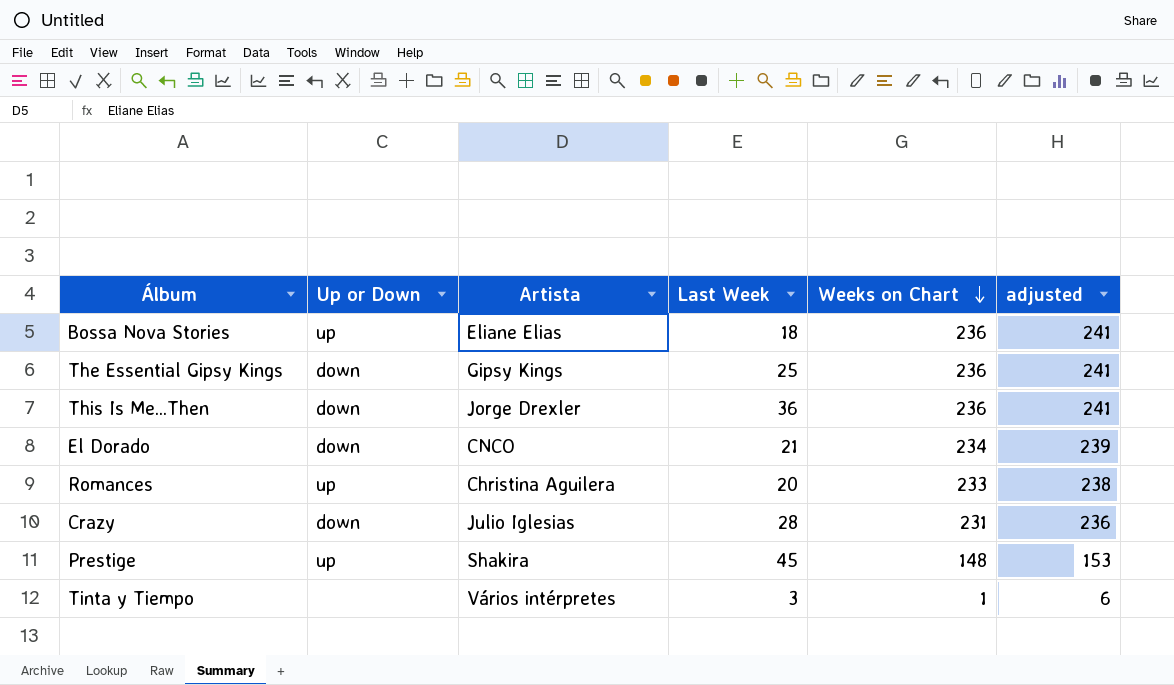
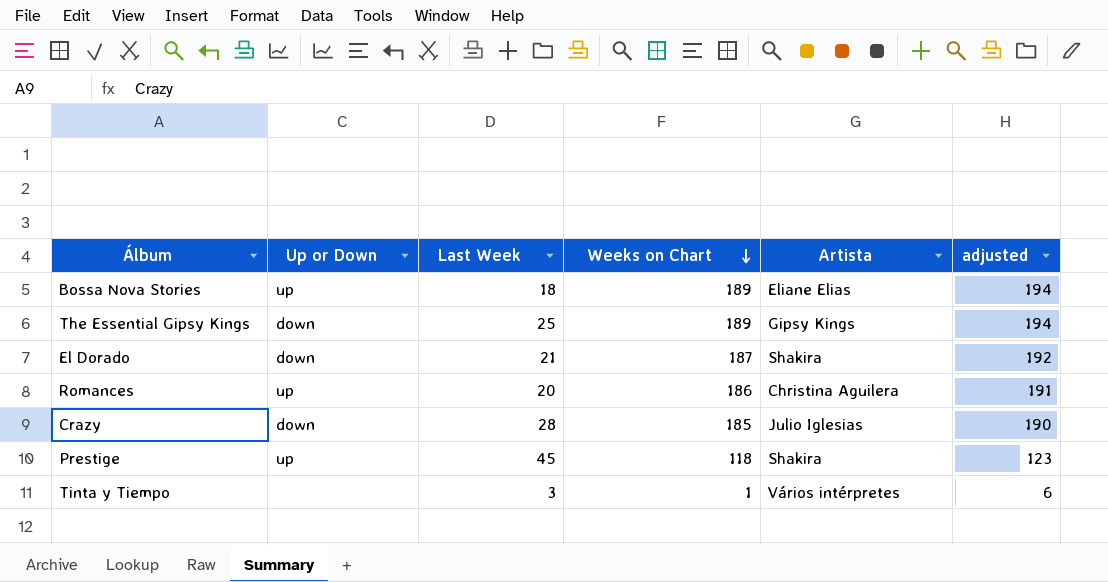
column Artista | position: 3 -> 5
row This Is Me...Then: down | Jorge Drexler | 36 | 236 | 241 -> none
Bossa Nova Stories | Weeks on Chart: 236 -> 189
Bossa Nova Stories | adjusted: 241 -> 194
The Essential Gipsy Kings | Weeks on Chart: 236 -> 189
The Essential Gipsy Kings | adjusted: 241 -> 194
El Dorado | Weeks on Chart: 234 -> 187
El Dorado | Artista: CNCO -> Shakira
El Dorado | adjusted: 239 -> 192
Romances | Weeks on Chart: 233 -> 186
Romances | adjusted: 238 -> 191
Crazy | Weeks on Chart: 231 -> 185
Crazy | adjusted: 236 -> 190
Prestige | Weeks on Chart: 148 -> 118
Prestige | adjusted: 153 -> 123

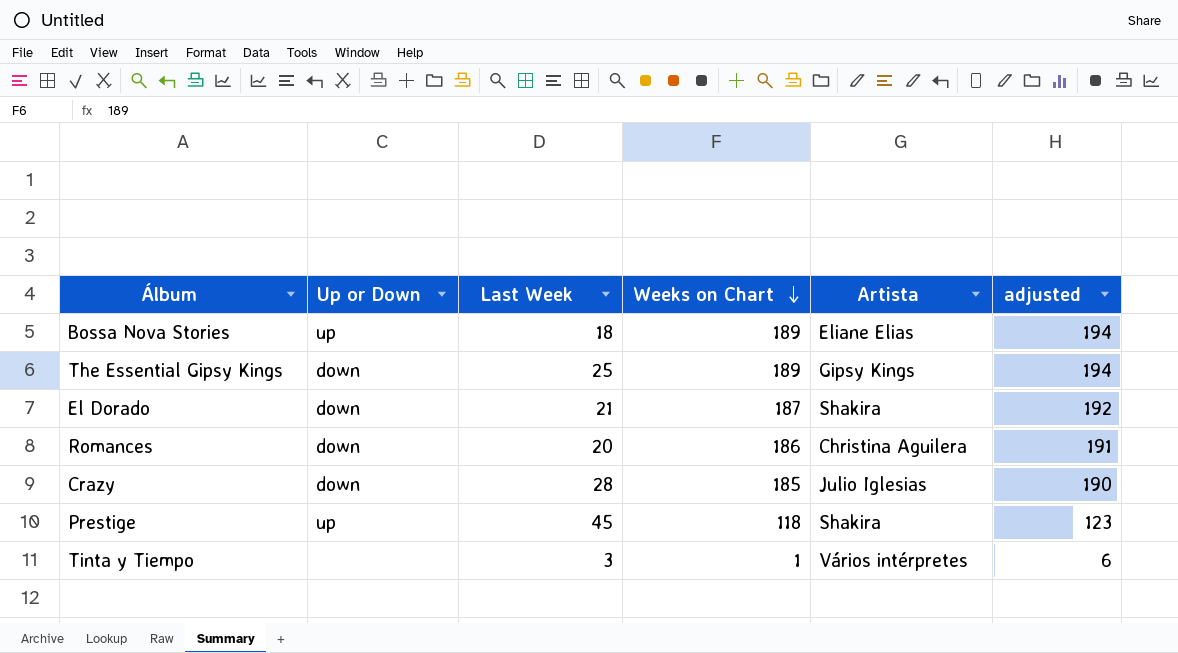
Romances | Up or Down: up -> down

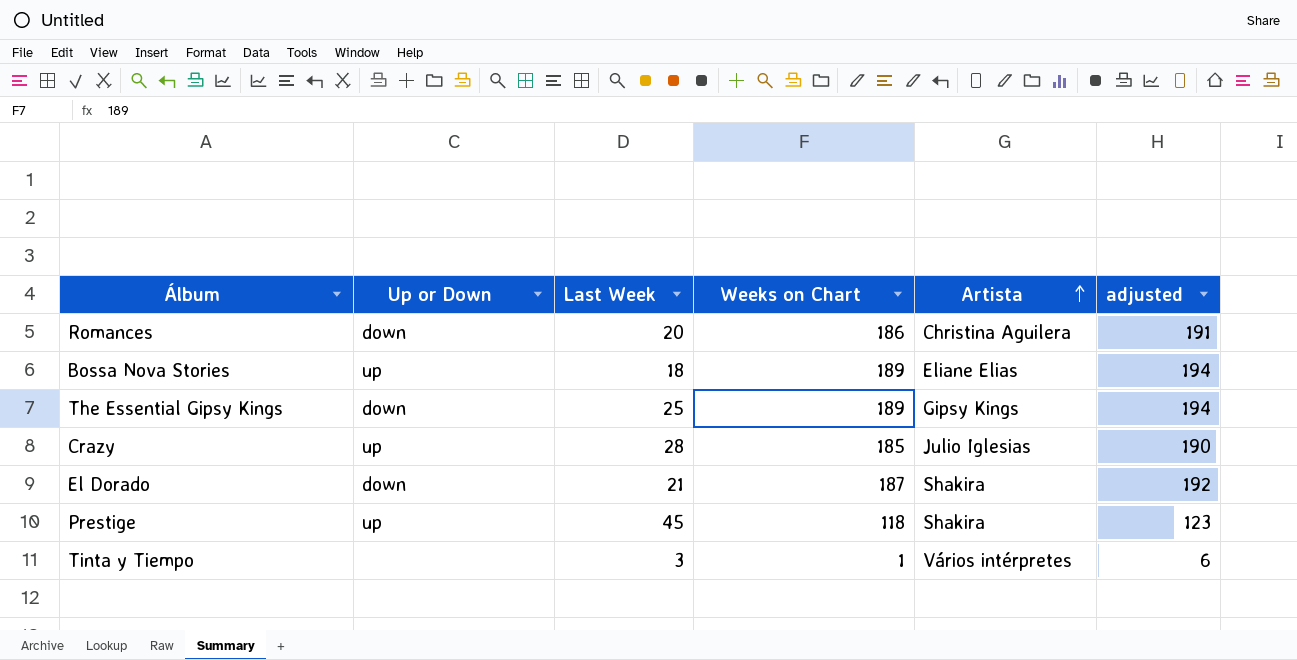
row order: Weeks on Chart descending -> Artista ascending
Crazy | Up or Down: down -> up

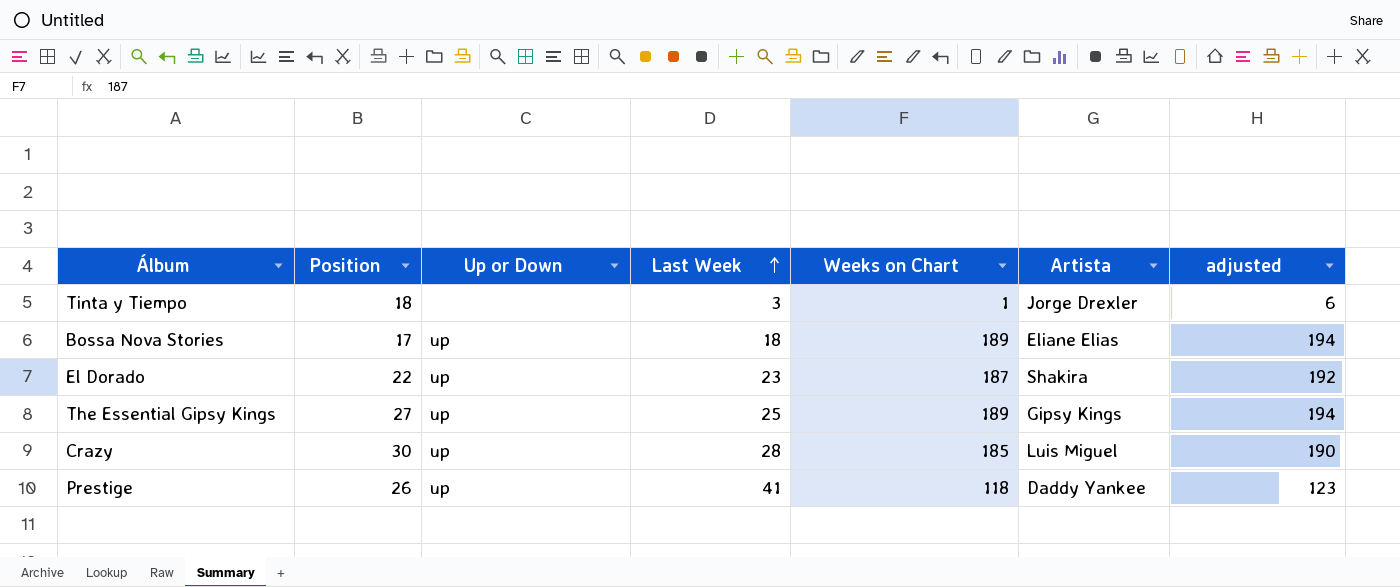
row order: Artista ascending -> Last Week ascending
column Position | position: none -> 2
row Romances: down | 20 | 186 | Christina Aguilera | 191 -> none
Tinta y Tiempo | Artista: Vários intérpretes -> Jorge Drexler
El Dorado | Up or Down: down -> up
El Dorado | Last Week: 21 -> 23
The Essential Gipsy Kings | Up or Down: down -> up
Crazy | Artista: Julio Iglesias -> Luis Miguel
Prestige | Last Week: 45 -> 41
Prestige | Artista: Shakira -> Daddy Yankee

